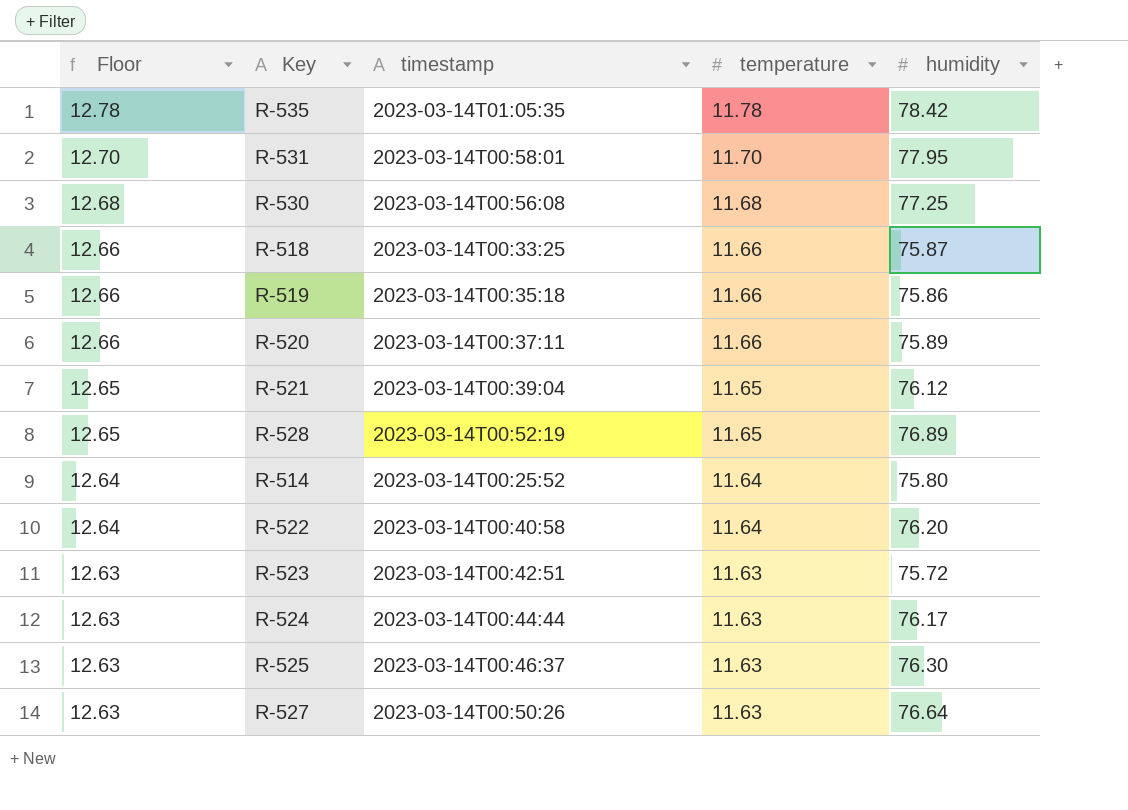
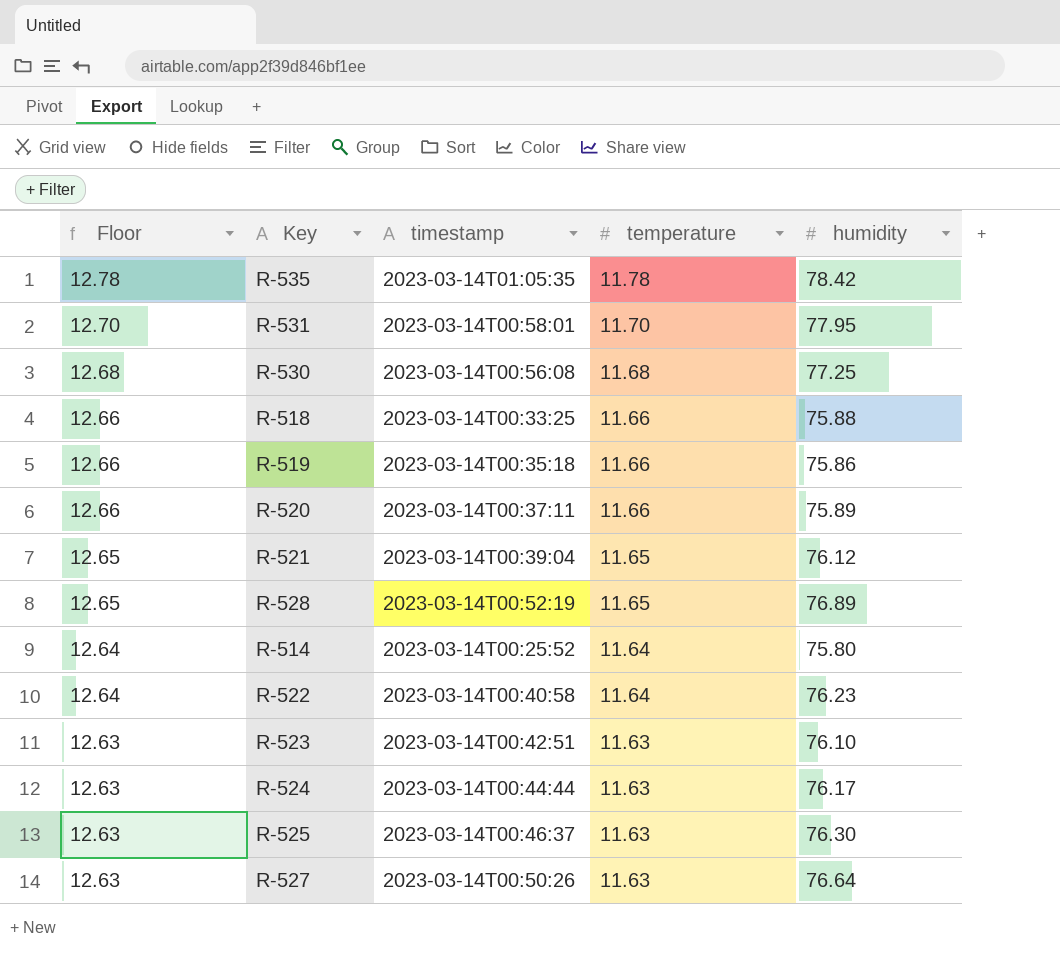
R-518 | humidity: 75.87 -> 75.88
R-522 | humidity: 76.20 -> 76.23
R-523 | humidity: 75.72 -> 76.10

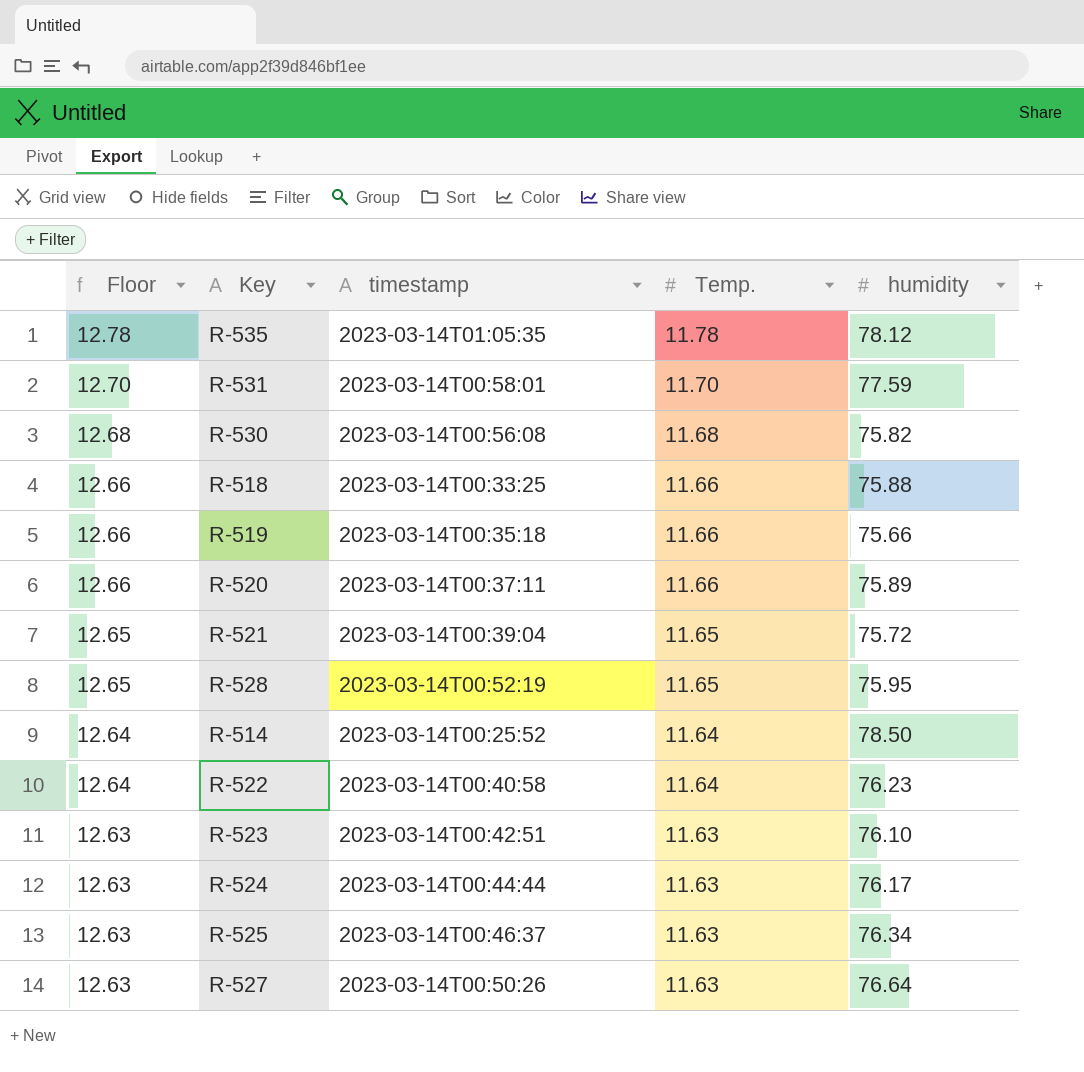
column name: temperature -> Temp.
R-535 | humidity: 78.42 -> 78.12
R-531 | humidity: 77.95 -> 77.59
R-530 | humidity: 77.25 -> 75.82
R-519 | humidity: 75.86 -> 75.66
R-521 | humidity: 76.12 -> 75.72
R-528 | humidity: 76.89 -> 75.95
R-514 | humidity: 75.80 -> 78.50
R-525 | humidity: 76.30 -> 76.34

